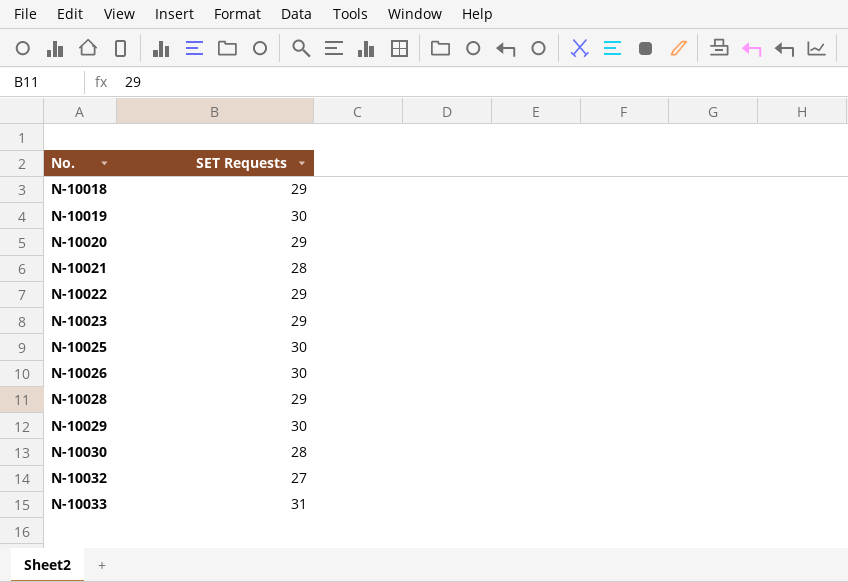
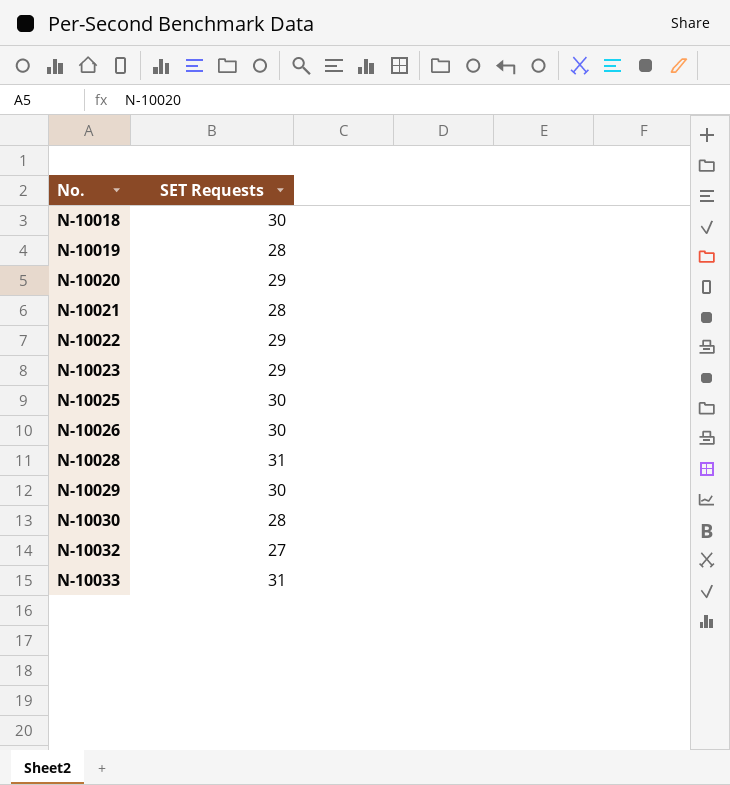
N-10018 | SET Requests: 29 -> 30
N-10019 | SET Requests: 30 -> 28
N-10028 | SET Requests: 29 -> 31

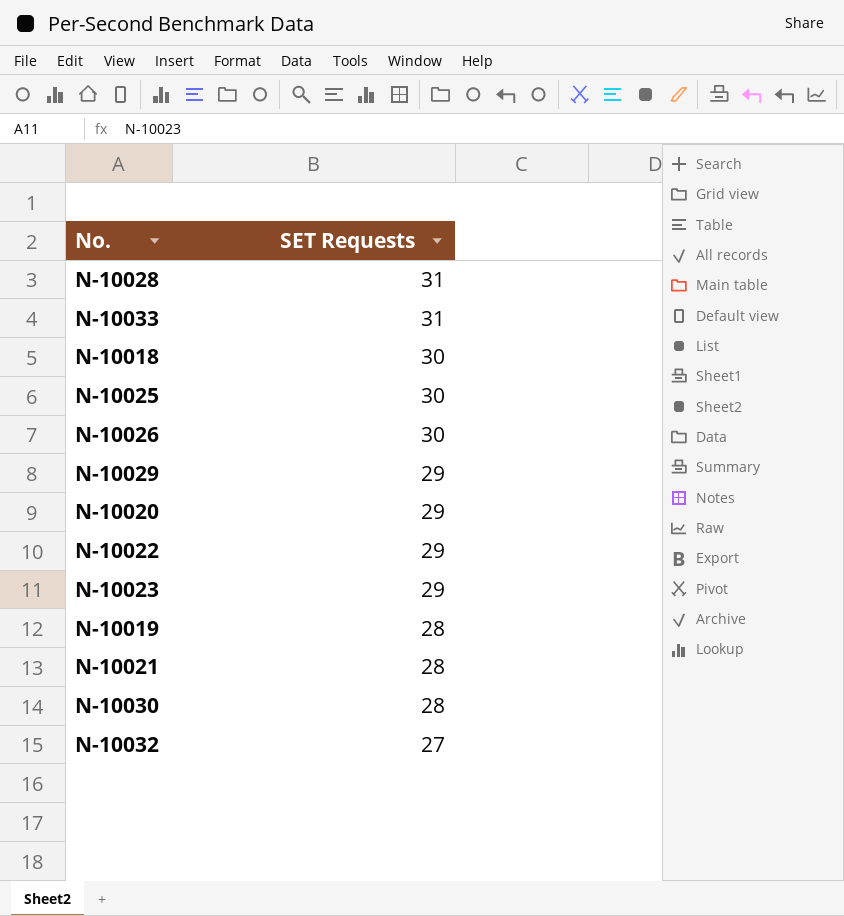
row order: No. ascending -> SET Requests descending
N-10029 | SET Requests: 30 -> 29

